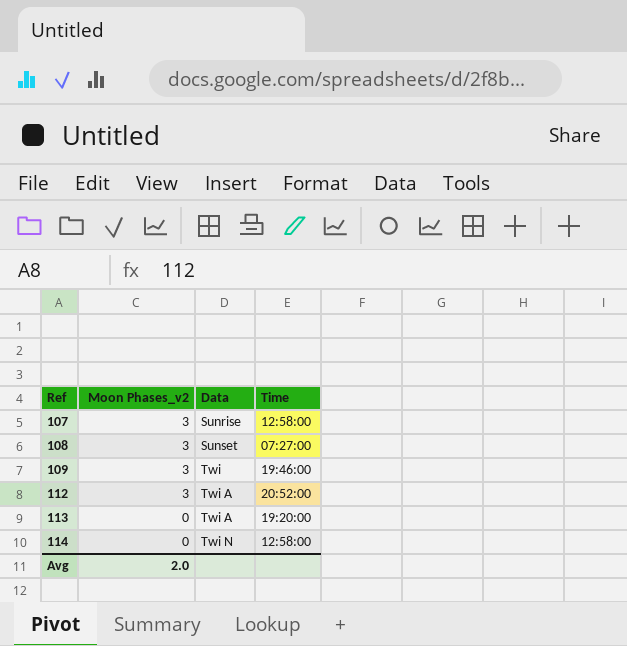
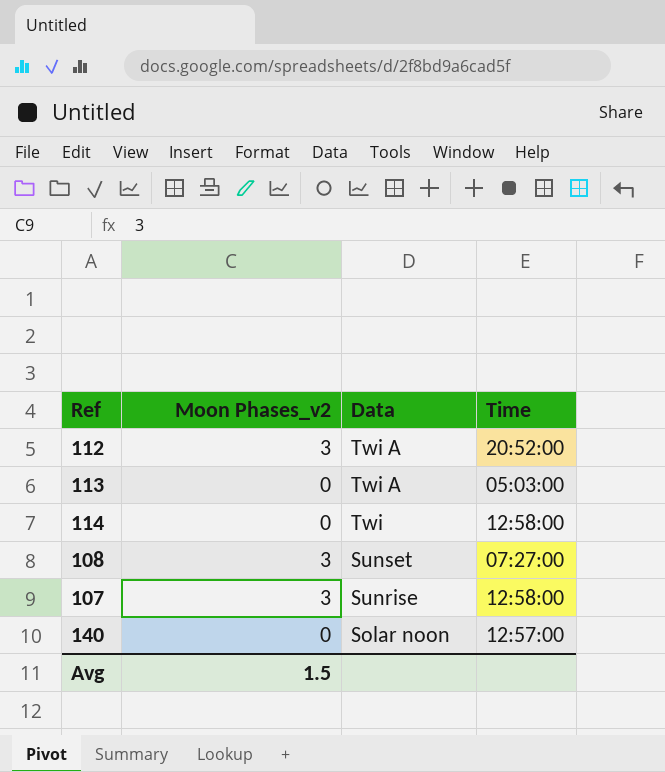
row order: Ref ascending -> Data descending
row 109: 3 | Twi | 19:46:00 -> none
113 | Time: 19:20:00 -> 05:03:00
114 | Data: Twi N -> Twi
row 140: none -> 0 | Solar noon | 12:57:00
Avg | Moon Phases_v2: 2.0 -> 1.5

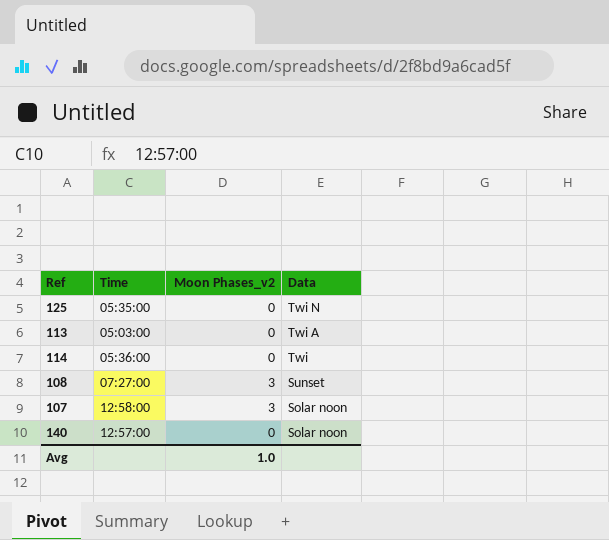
column Time | position: 4 -> 2
row 112: 3 | Twi A | 20:52:00 -> none
row 125: none -> 05:35:00 | 0 | Twi N
114 | Time: 12:58:00 -> 05:36:00
107 | Data: Sunrise -> Solar noon
Avg | Moon Phases_v2: 1.5 -> 1.0

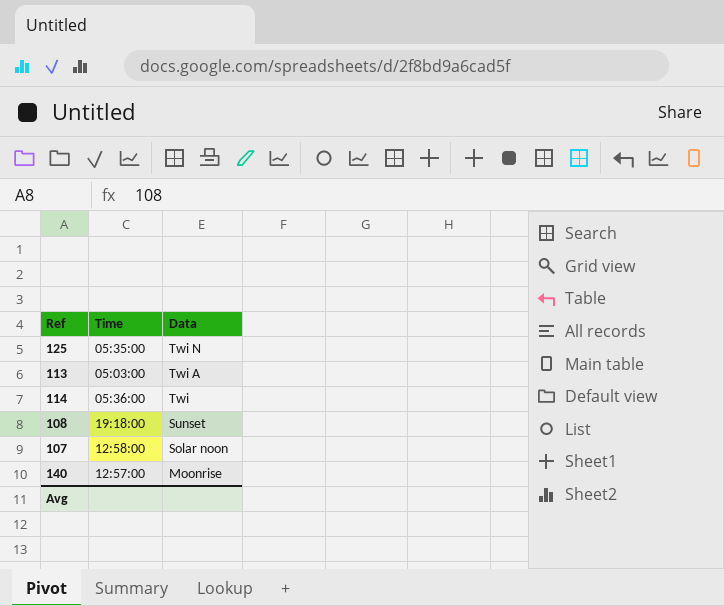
column Moon Phases_v2 | position: 3 -> none
108 | Time: 07:27:00 -> 19:18:00
140 | Data: Solar noon -> Moonrise

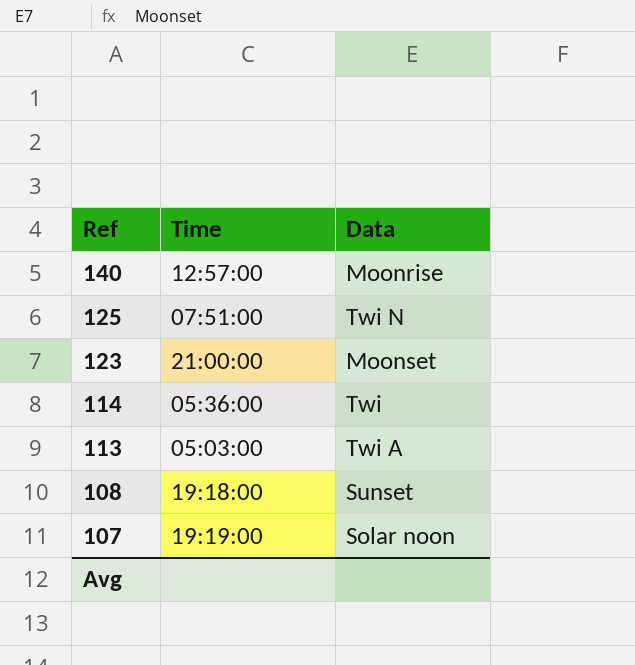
row order: Data descending -> Ref descending
125 | Time: 05:35:00 -> 07:51:00
row 123: none -> 21:00:00 | Moonset
107 | Time: 12:58:00 -> 19:19:00

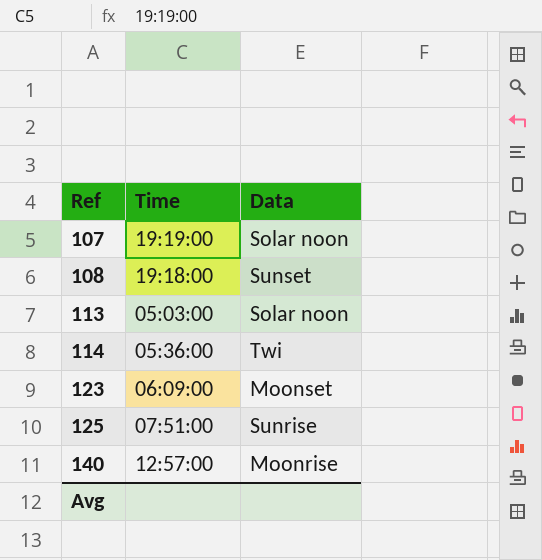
row order: Ref descending -> Ref ascending
113 | Data: Twi A -> Solar noon
123 | Time: 21:00:00 -> 06:09:00
125 | Data: Twi N -> Sunrise

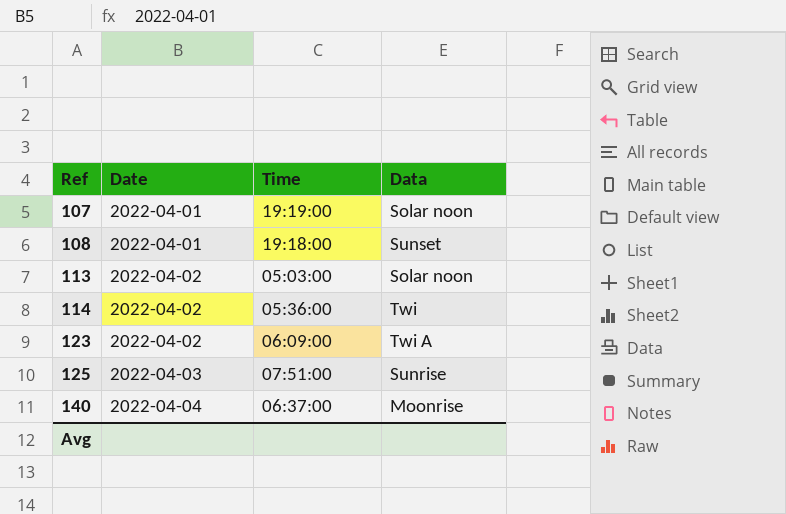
column Date | position: none -> 2
123 | Data: Moonset -> Twi A
140 | Time: 12:57:00 -> 06:37:00

